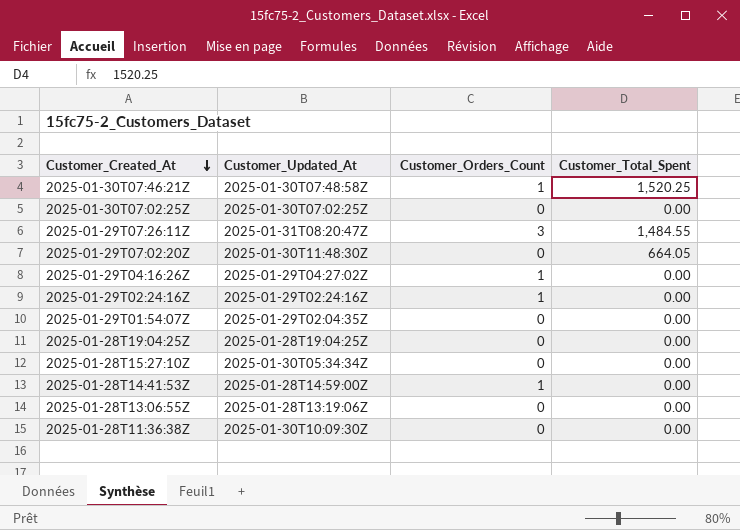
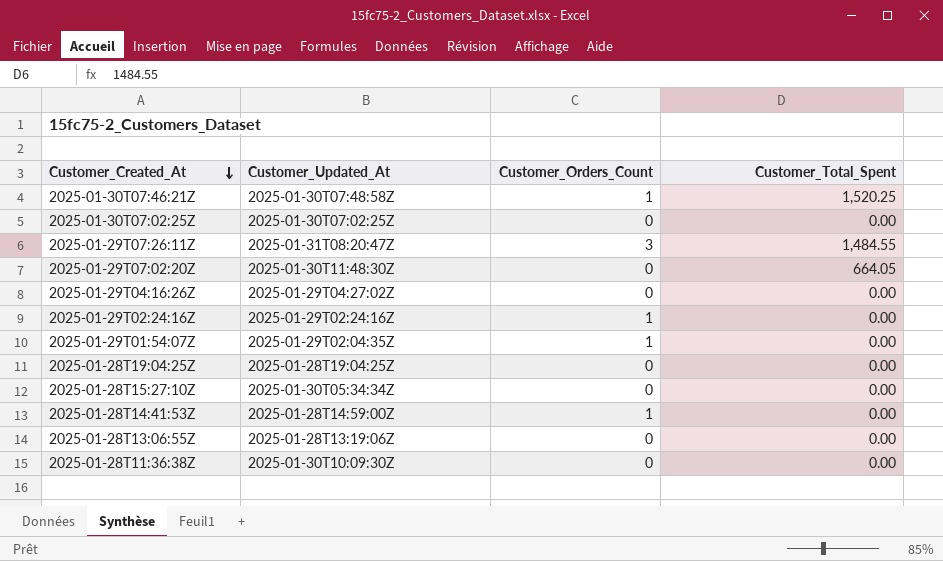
2025-01-29T04:16:26Z | Customer_Orders_Count: 1 -> 0
2025-01-29T01:54:07Z | Customer_Orders_Count: 0 -> 1

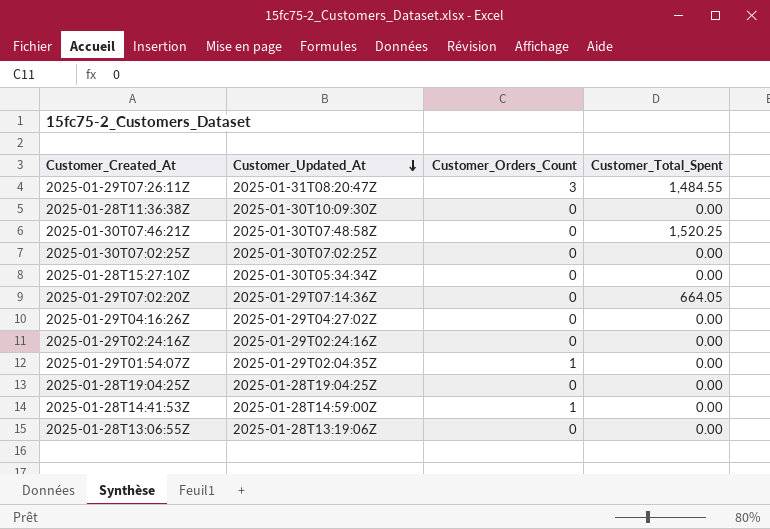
row order: Customer_Created_At descending -> Customer_Updated_At descending
2025-01-30T07:46:21Z | Customer_Orders_Count: 1 -> 0
2025-01-29T07:02:20Z | Customer_Updated_At: 2025-01-30T11:48:30Z -> 2025-01-29T07:14:36Z
2025-01-29T02:24:16Z | Customer_Orders_Count: 1 -> 0

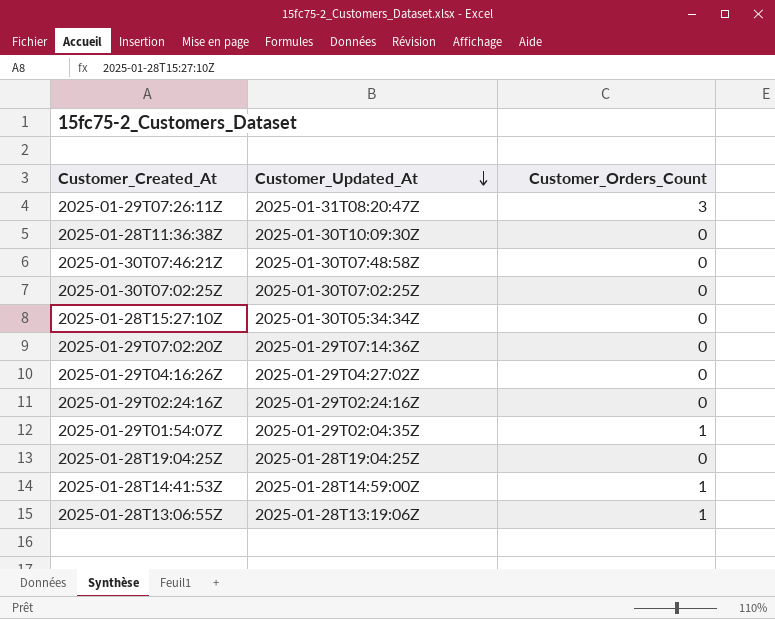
column Customer_Total_Spent | position: 4 -> none
2025-01-28T13:06:55Z | Customer_Orders_Count: 0 -> 1

